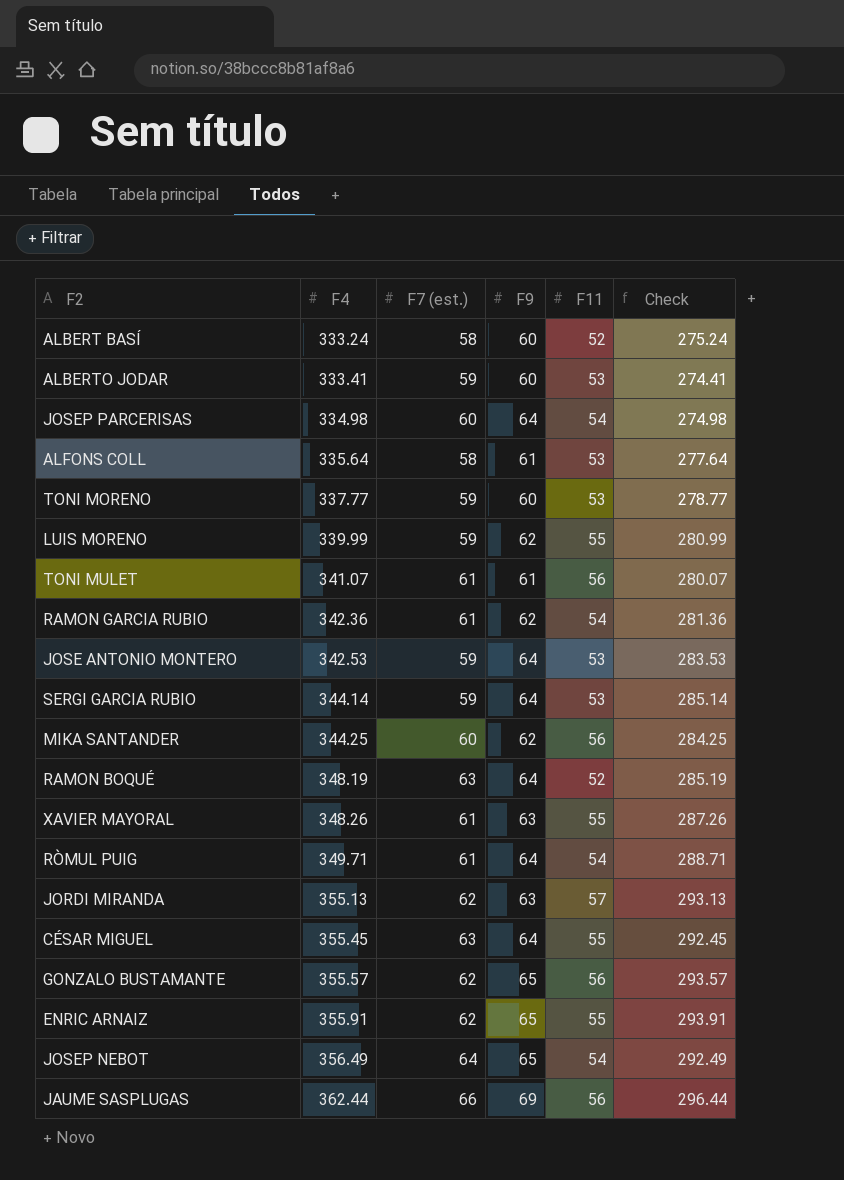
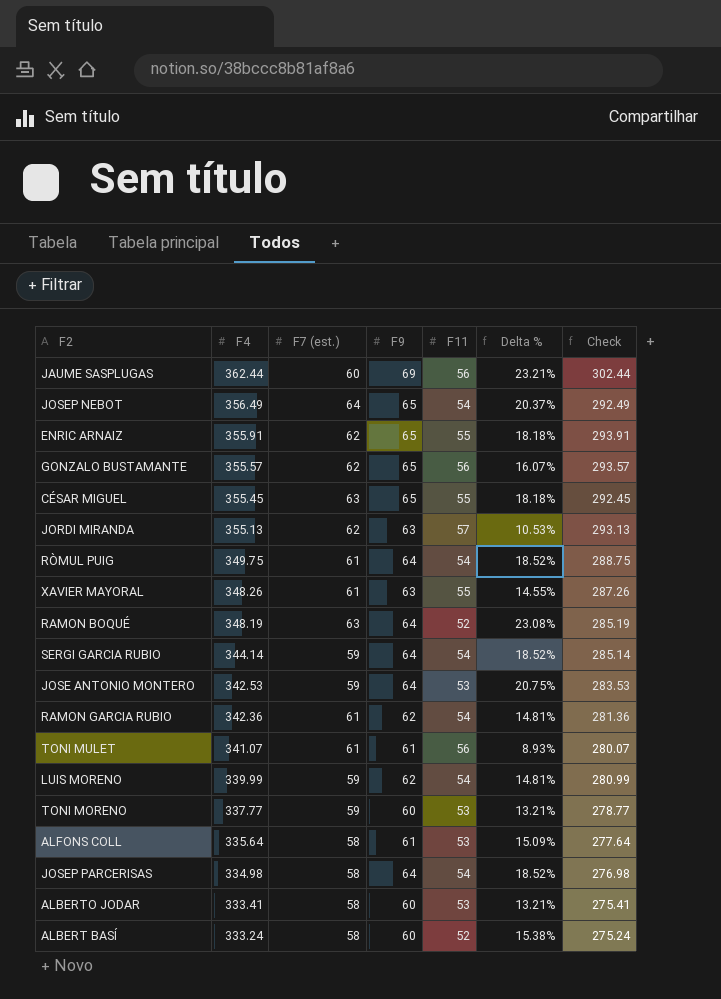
row order: F4 ascending -> F4 descending
column Delta % | formula: none -> ([F9] - [F11]) / [F11]
row MIKA SANTANDER: 344.25 | 60 | 62 | 56 | 284.25 -> none
JAUME SASPLUGAS | F7 (est.): 66 -> 60
JAUME SASPLUGAS | Check: 296.44 -> 302.44
CÉSAR MIGUEL | F9: 64 -> 65
RÒMUL PUIG | F4: 349.71 -> 349.75
RÒMUL PUIG | Check: 288.71 -> 288.75
SERGI GARCIA RUBIO | F11: 53 -> 54
LUIS MORENO | F11: 55 -> 54
JOSEP PARCERISAS | F7 (est.): 60 -> 58
JOSEP PARCERISAS | Check: 274.98 -> 276.98
ALBERTO JODAR | F7 (est.): 59 -> 58
ALBERTO JODAR | Check: 274.41 -> 275.41

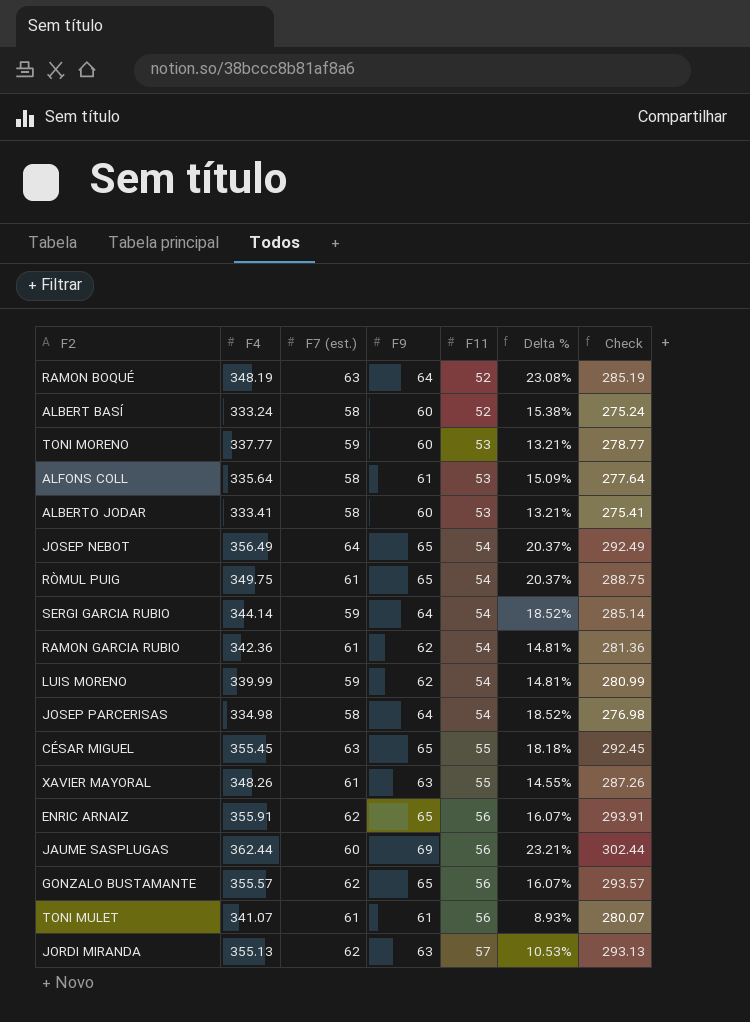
row order: F4 descending -> F11 ascending
row JOSE ANTONIO MONTERO: 342.53 | 59 | 64 | 53 | 20.75% | 283.53 -> none
RÒMUL PUIG | F9: 64 -> 65
RÒMUL PUIG | Delta %: 18.52% -> 20.37%
ENRIC ARNAIZ | F11: 55 -> 56
ENRIC ARNAIZ | Delta %: 18.18% -> 16.07%

